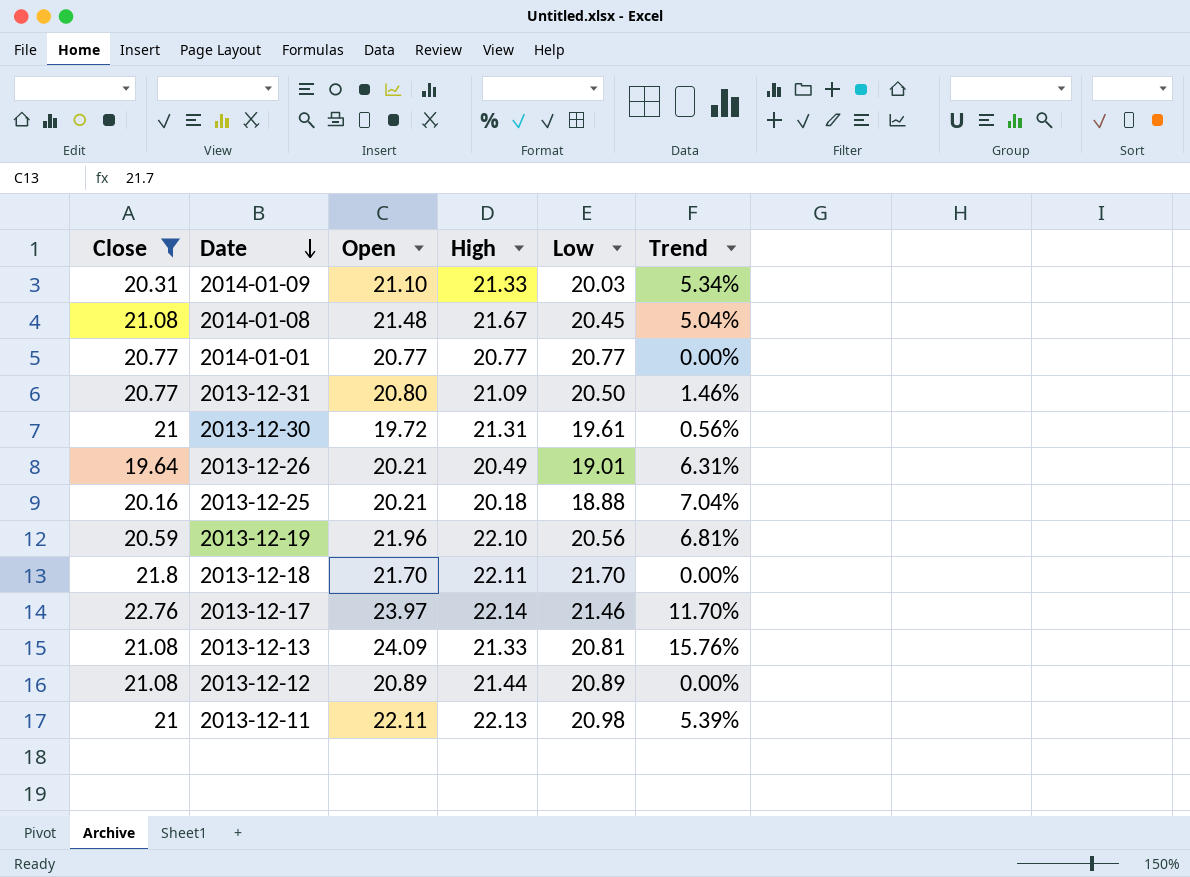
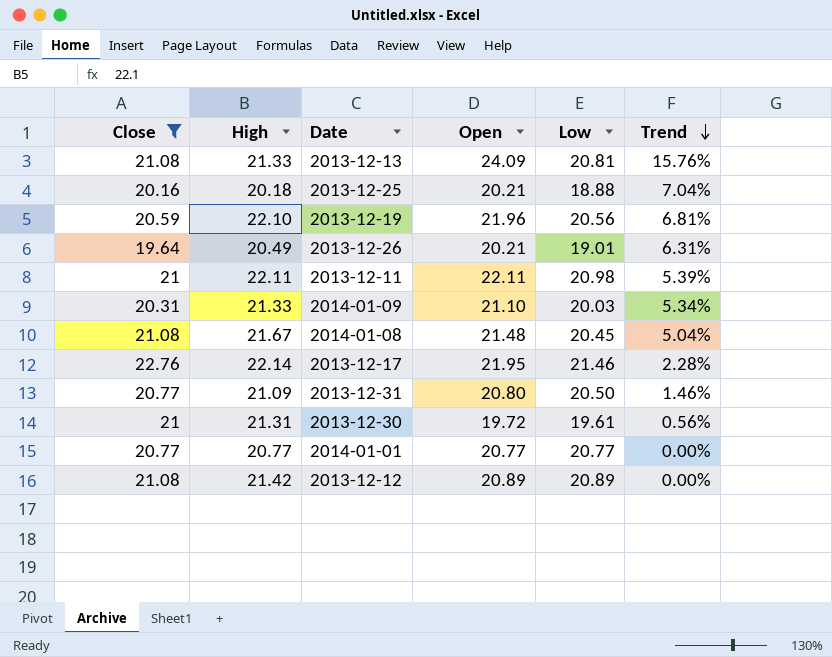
row order: Date descending -> Trend descending
column High | position: 4 -> 2
row 2013-12-18: 21.8 | 21.70 | 22.11 | 21.70 | 0.00% -> none
2013-12-11 | High: 22.13 -> 22.11
2013-12-17 | Open: 23.97 -> 21.95
2013-12-17 | Trend: 11.70% -> 2.28%
2013-12-12 | High: 21.44 -> 21.42

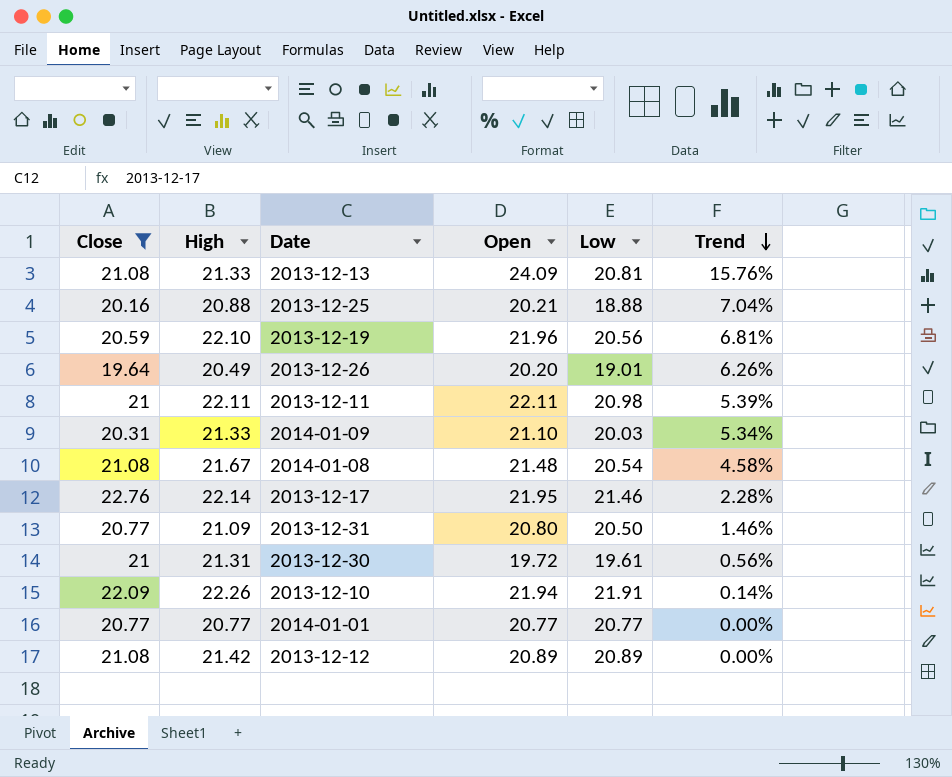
2013-12-25 | High: 20.18 -> 20.88
2013-12-26 | Open: 20.21 -> 20.20
2013-12-26 | Trend: 6.31% -> 6.26%
2014-01-08 | Low: 20.45 -> 20.54
2014-01-08 | Trend: 5.04% -> 4.58%
row 2013-12-10: none -> 22.09 | 22.26 | 21.94 | 21.91 | 0.14%

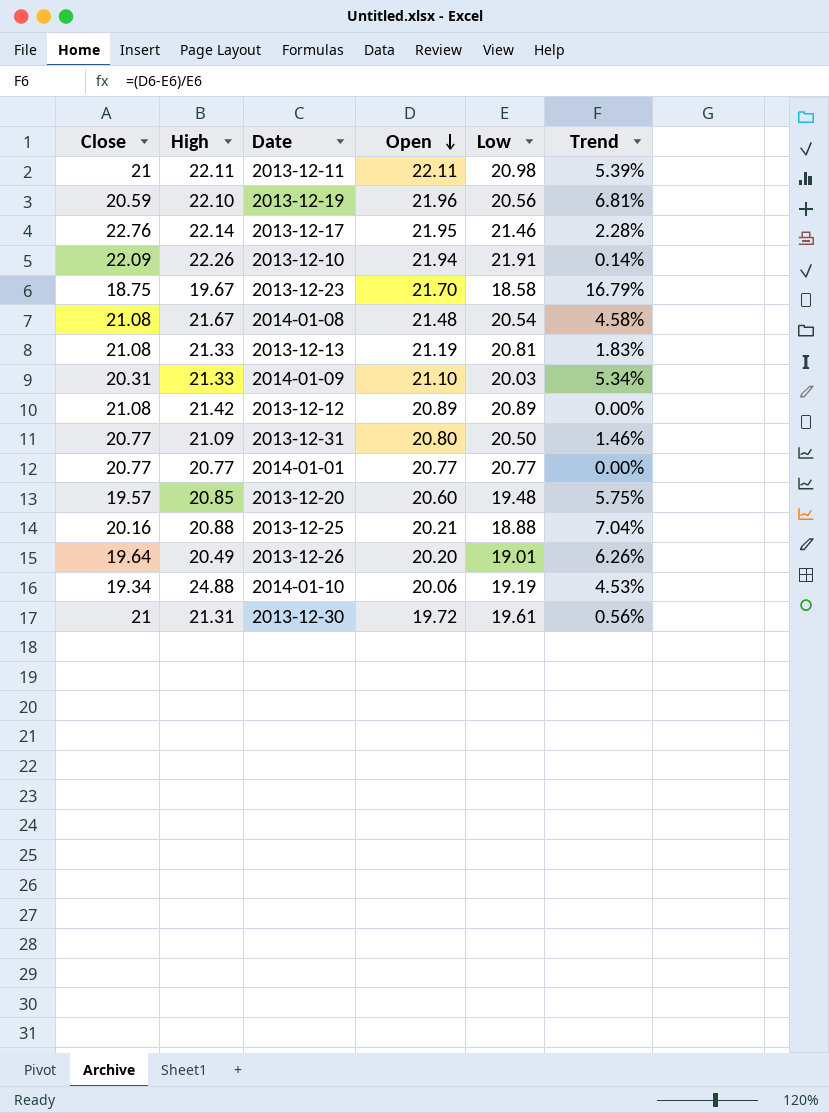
filter: Close >= 19.64 -> none
row order: Trend descending -> Open descending
2013-12-13 | Open: 24.09 -> 21.19
2013-12-13 | Trend: 15.76% -> 1.83%

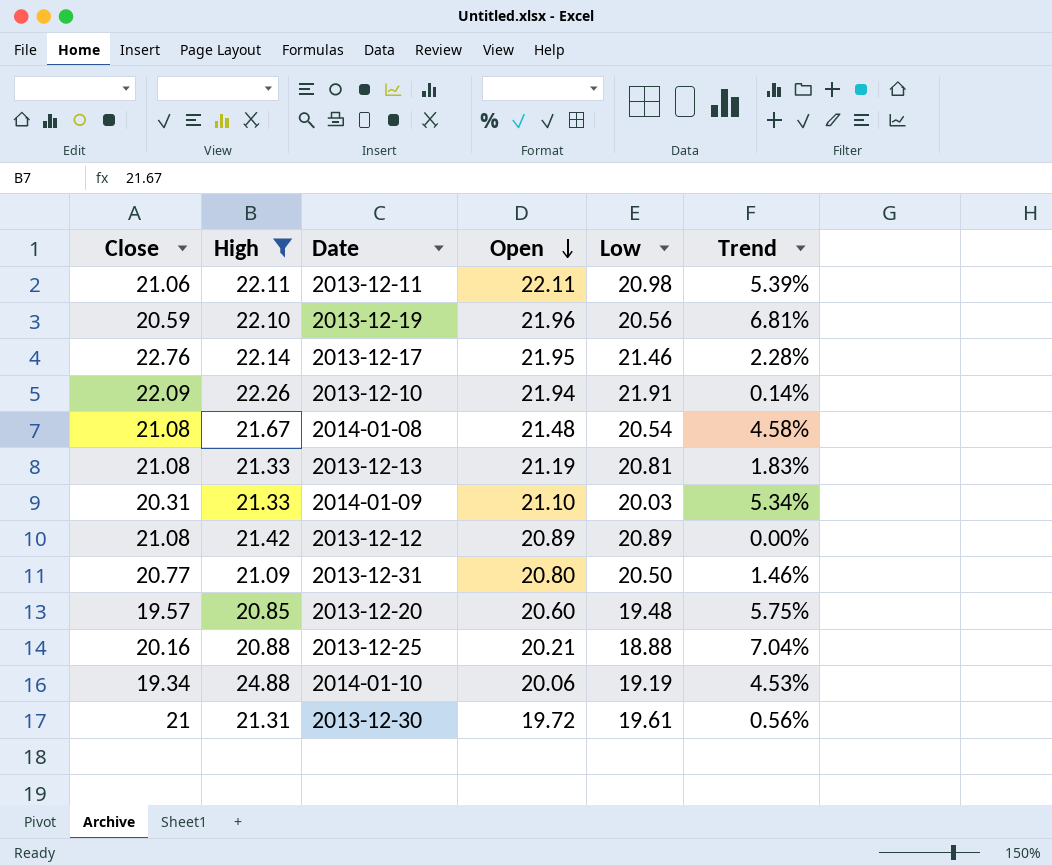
filter: none -> High >= 20.85
2013-12-11 | Close: 21 -> 21.06

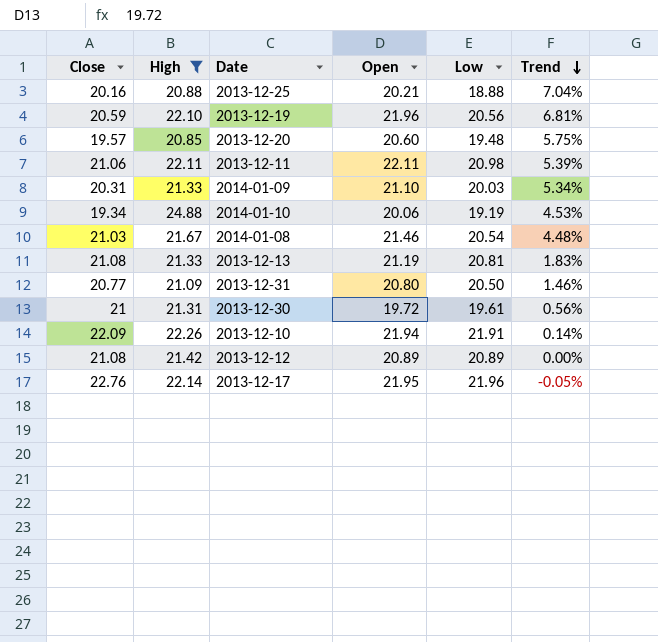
row order: Open descending -> Trend descending
2014-01-08 | Close: 21.08 -> 21.03
2014-01-08 | Open: 21.48 -> 21.46
2014-01-08 | Trend: 4.58% -> 4.48%
2013-12-17 | Low: 21.46 -> 21.96
2013-12-17 | Trend: 2.28% -> -0.05%

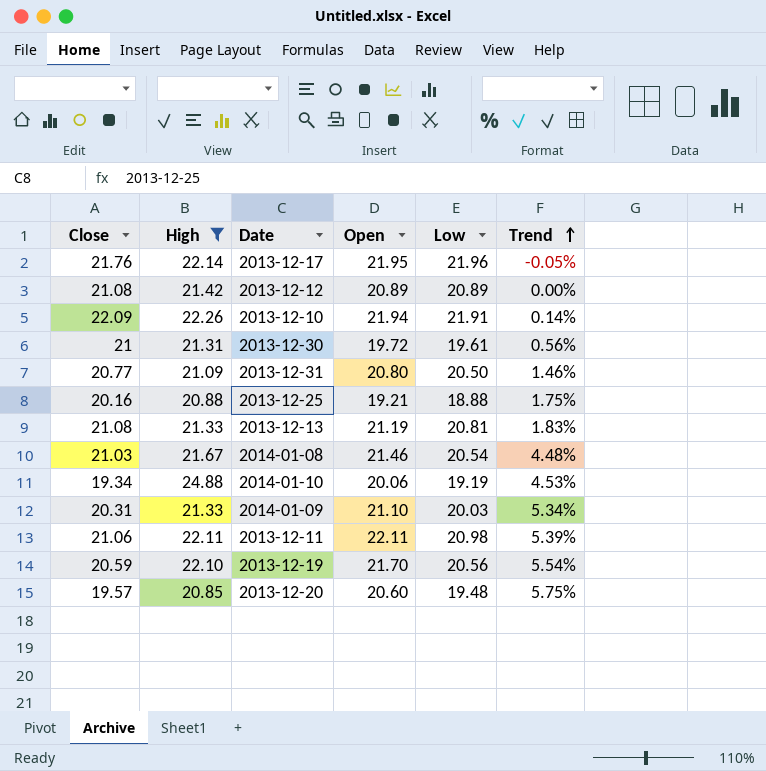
row order: Trend descending -> Trend ascending
2013-12-17 | Close: 22.76 -> 21.76
2013-12-25 | Open: 20.21 -> 19.21
2013-12-25 | Trend: 7.04% -> 1.75%
2013-12-19 | Open: 21.96 -> 21.70
2013-12-19 | Trend: 6.81% -> 5.54%

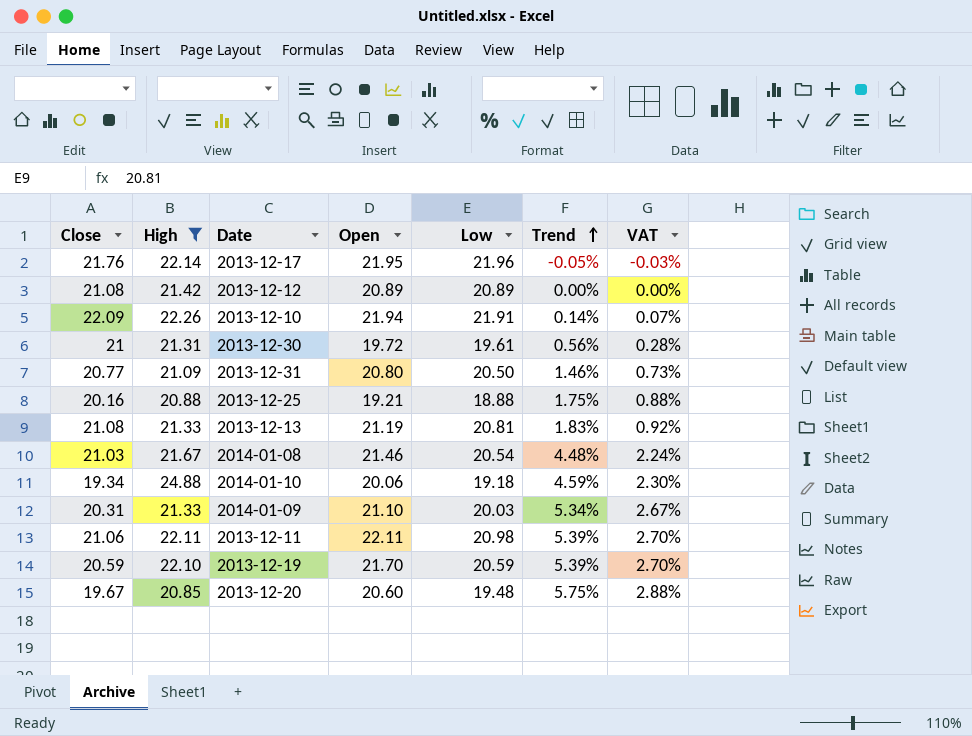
column VAT | formula: none -> [Trend] * 0.5
2014-01-10 | Low: 19.19 -> 19.18
2014-01-10 | Trend: 4.53% -> 4.59%
2013-12-19 | Low: 20.56 -> 20.59
2013-12-19 | Trend: 5.54% -> 5.39%
2013-12-20 | Close: 19.57 -> 19.67

